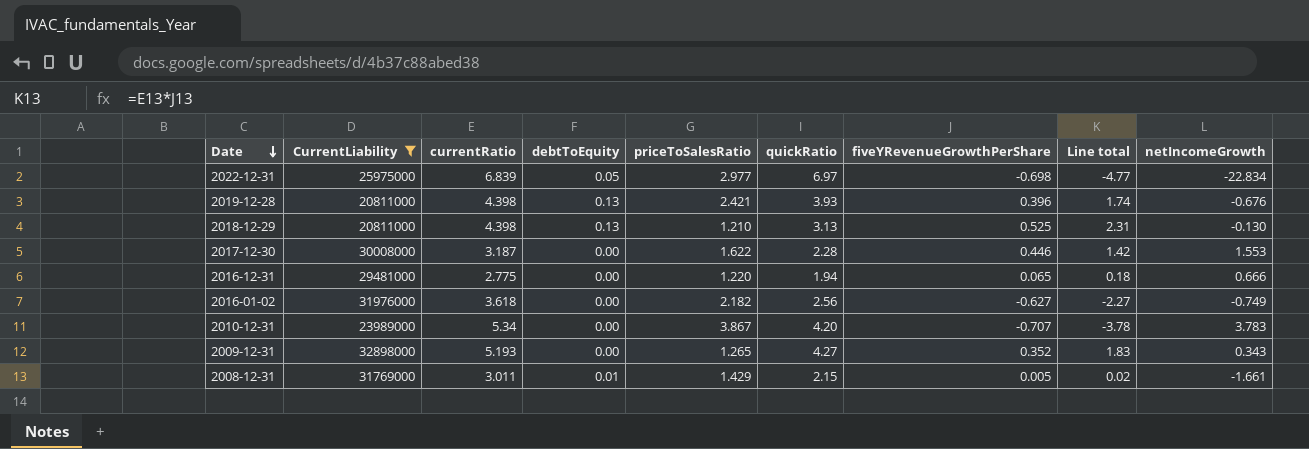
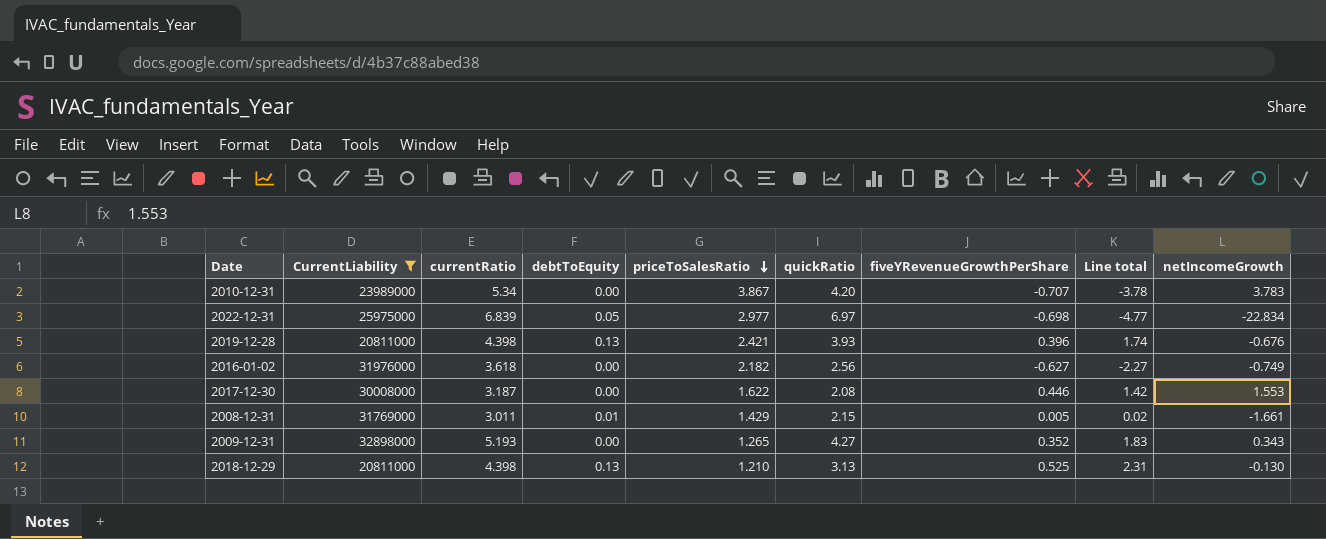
row order: Date descending -> priceToSalesRatio descending
row 2016-12-31: 29481000 | 2.775 | 0.00 | 1.220 | 1.94 | 0.065 | 0.18 | 0.666 -> none
2017-12-30 | quickRatio: 2.28 -> 2.08

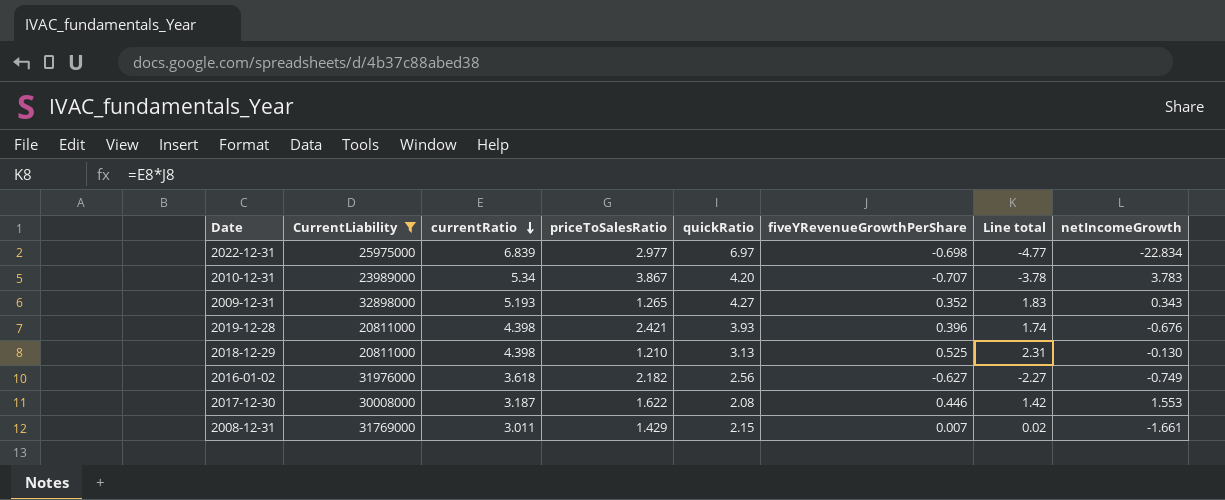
row order: priceToSalesRatio descending -> currentRatio descending
column debtToEquity | position: 4 -> none
2008-12-31 | fiveYRevenueGrowthPerShare: 0.005 -> 0.007

